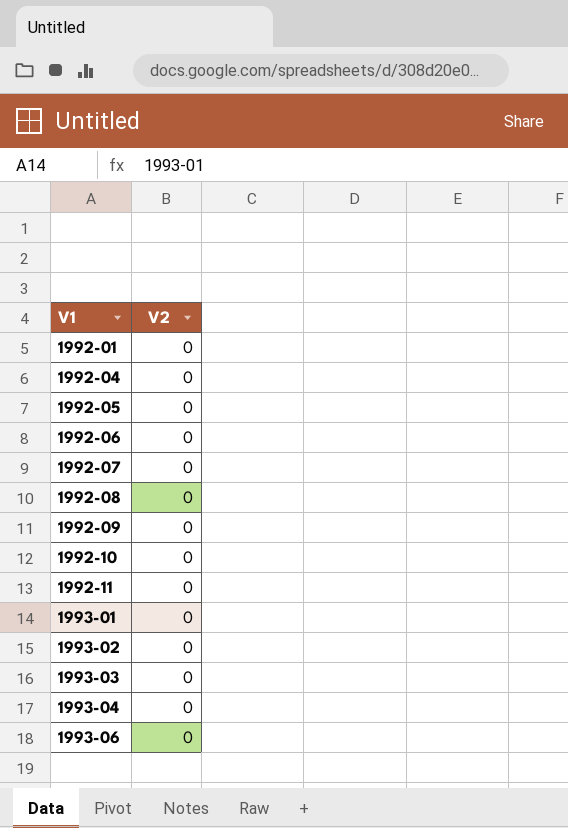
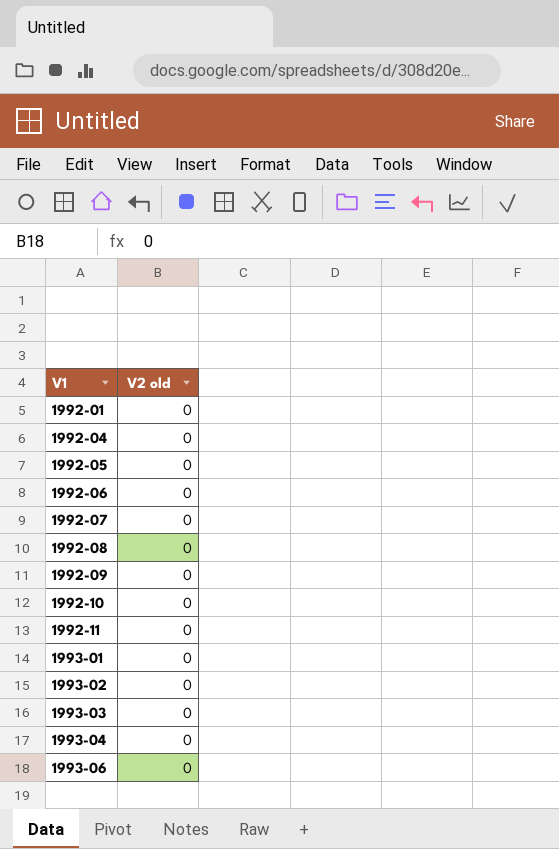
column name: V2 -> V2 old

